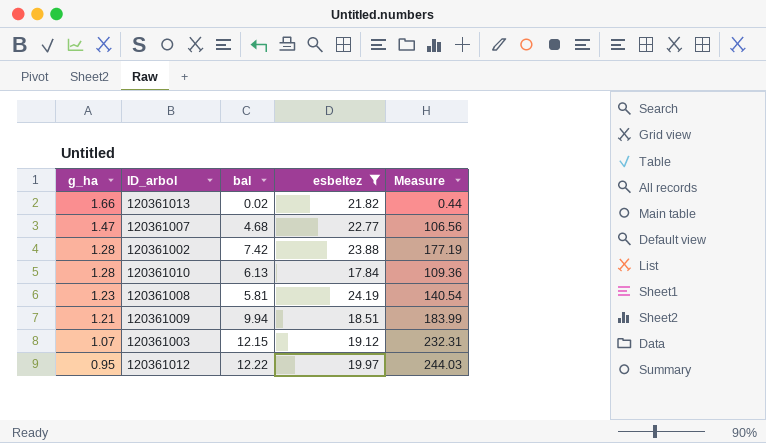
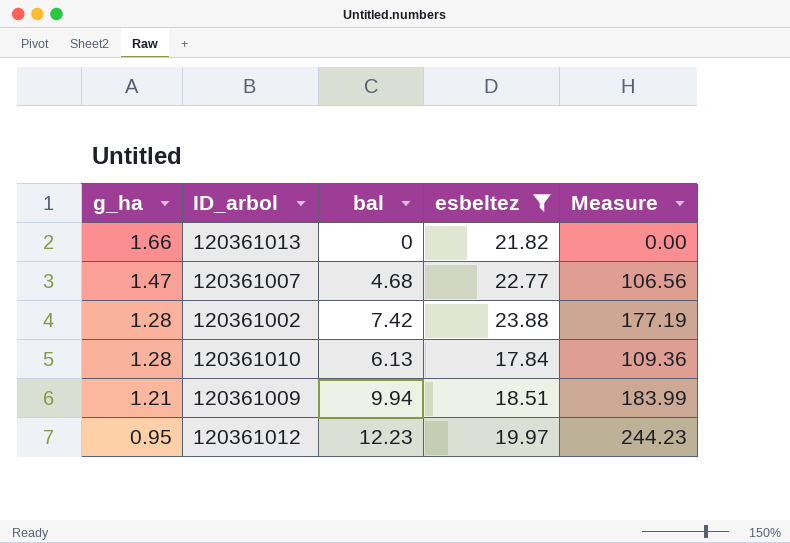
row 120361008: 1.23 | 5.81 | 24.19 | 140.54 -> none
row 120361003: 1.07 | 12.15 | 19.12 | 232.31 -> none
120361013 | bal: 0.02 -> 0
120361013 | Measure: 0.44 -> 0.00
120361012 | bal: 12.22 -> 12.23
120361012 | Measure: 244.03 -> 244.23

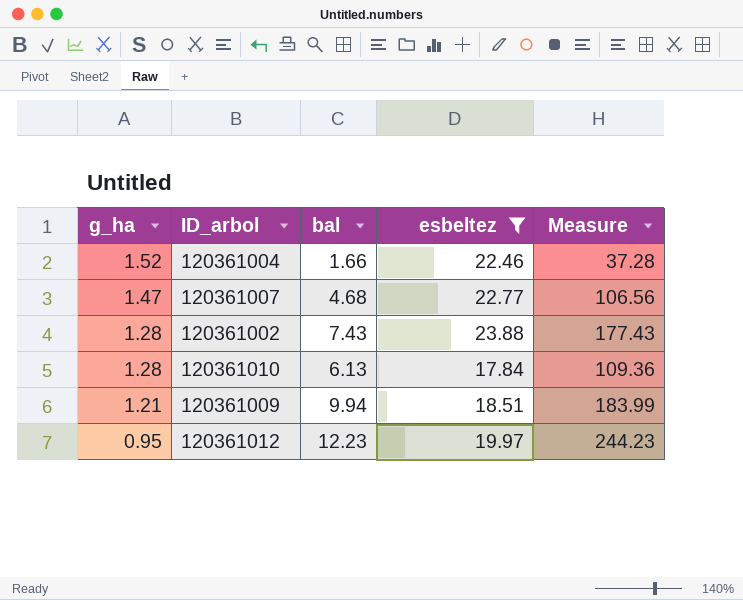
row 120361013: 1.66 | 0 | 21.82 | 0.00 -> none
row 120361004: none -> 1.52 | 1.66 | 22.46 | 37.28
120361002 | bal: 7.42 -> 7.43
120361002 | Measure: 177.19 -> 177.43

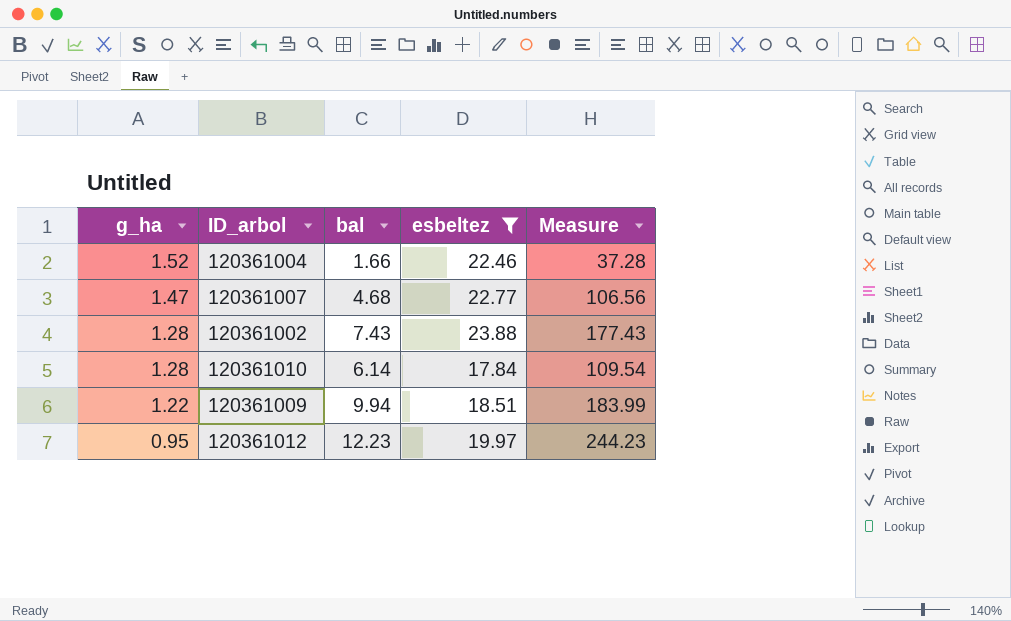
120361010 | bal: 6.13 -> 6.14
120361010 | Measure: 109.36 -> 109.54
120361009 | g_ha: 1.21 -> 1.22

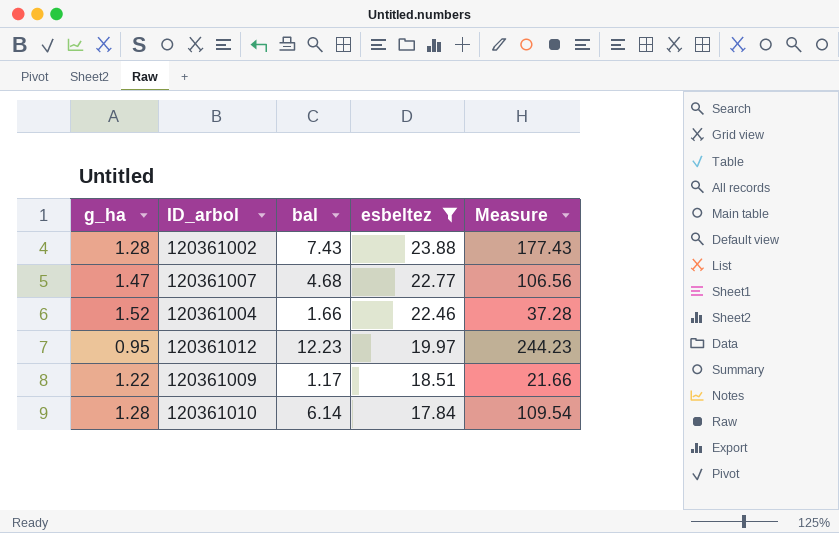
row order: g_ha descending -> esbeltez descending
120361009 | bal: 9.94 -> 1.17
120361009 | Measure: 183.99 -> 21.66

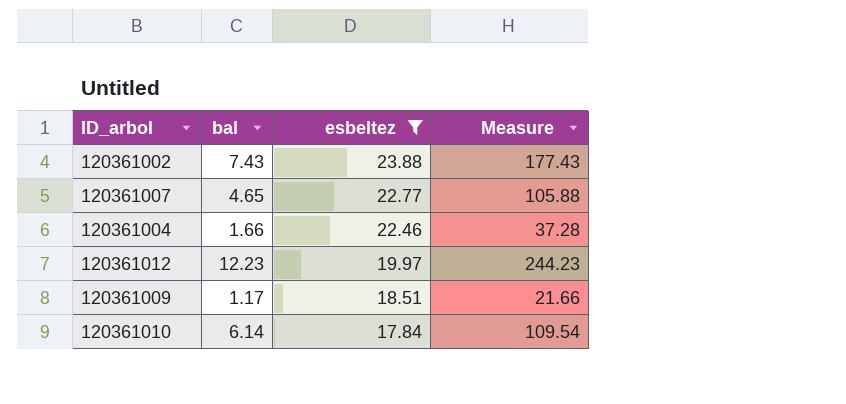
column g_ha | position: 1 -> none
120361007 | bal: 4.68 -> 4.65
120361007 | Measure: 106.56 -> 105.88

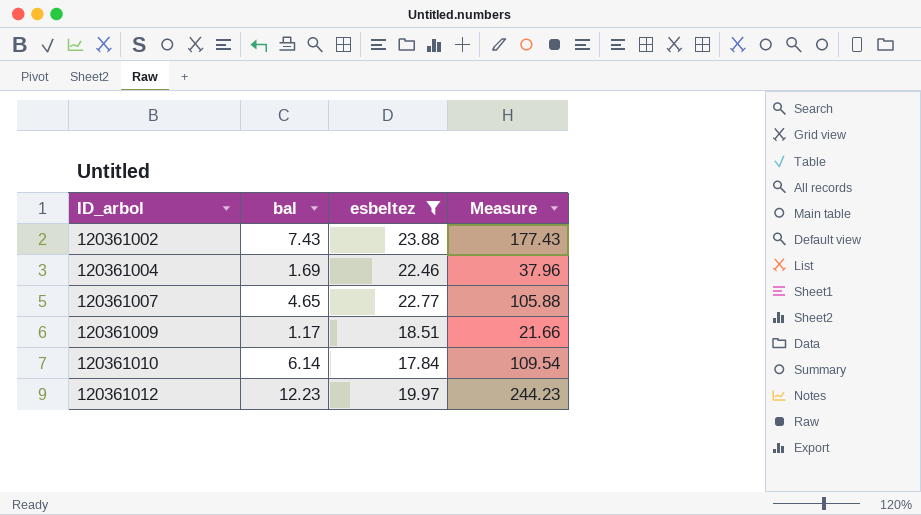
row order: esbeltez descending -> ID_arbol ascending
120361004 | bal: 1.66 -> 1.69
120361004 | Measure: 37.28 -> 37.96

